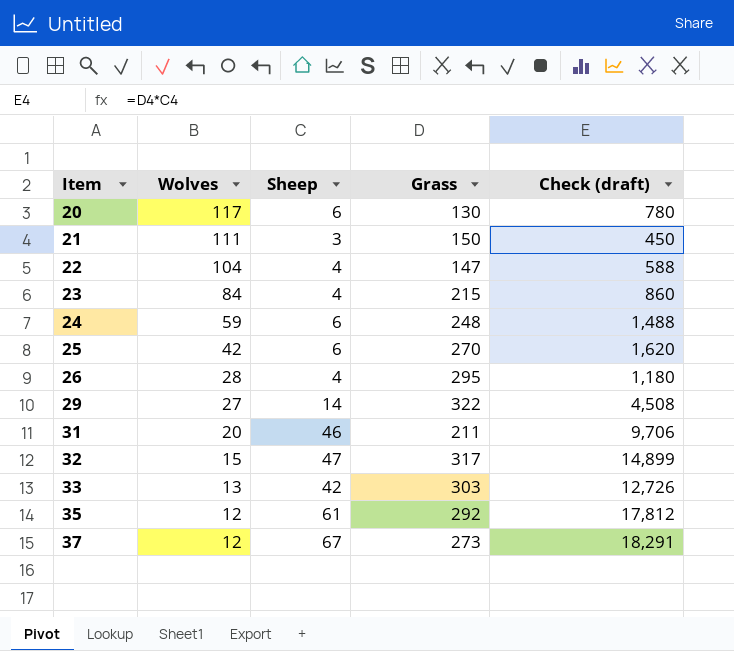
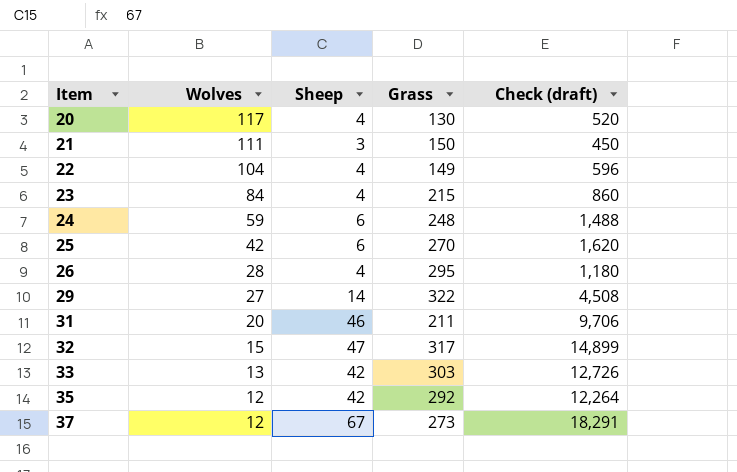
20 | Sheep: 6 -> 4
20 | Check (draft): 780 -> 520
22 | Grass: 147 -> 149
22 | Check (draft): 588 -> 596
35 | Sheep: 61 -> 42
35 | Check (draft): 17,812 -> 12,264

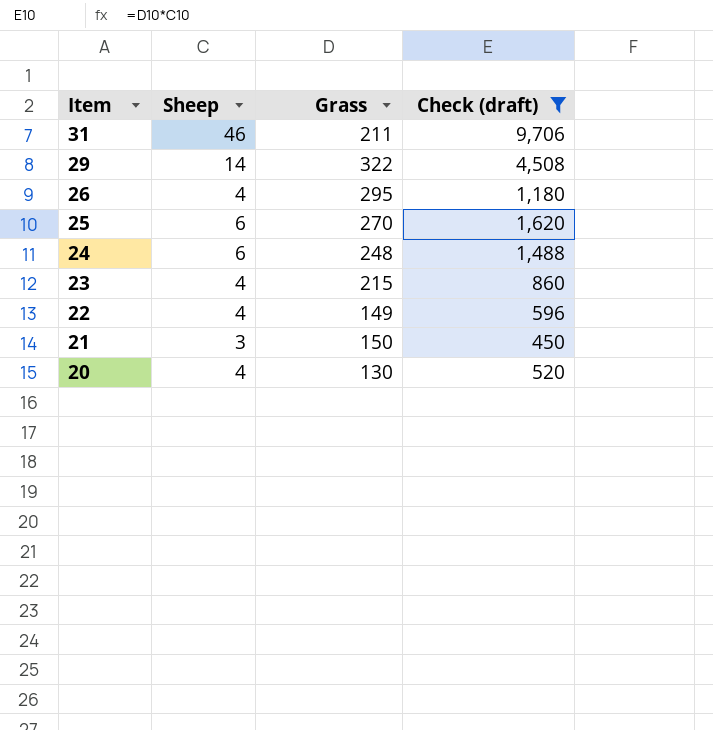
filter: none -> Check (draft) <= 9,706
row order: Item ascending -> Item descending
column Wolves | position: 2 -> none

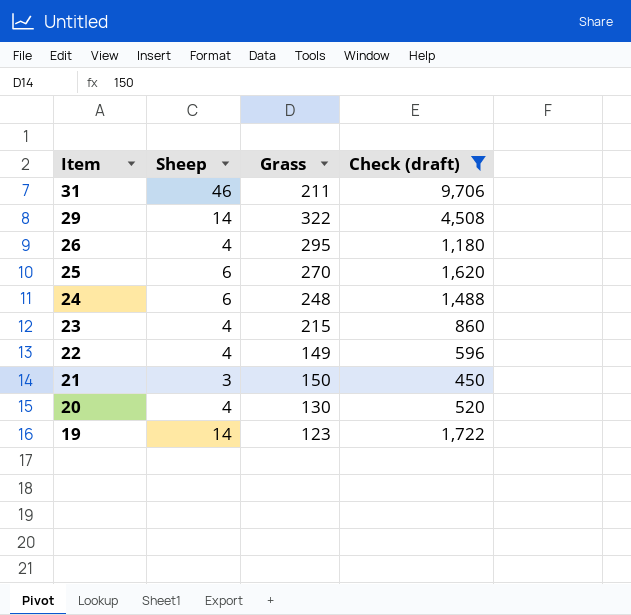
row 19: none -> 14 | 123 | 1,722

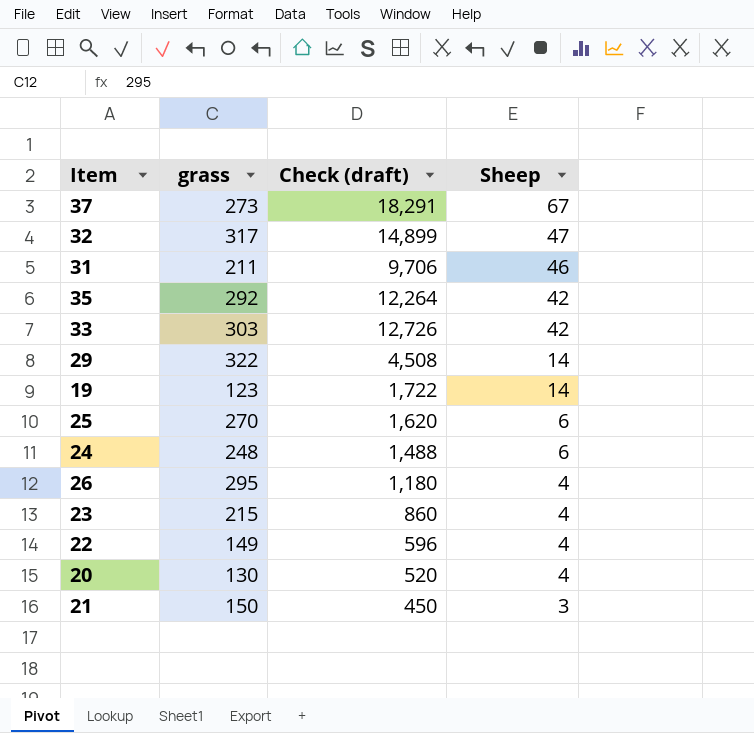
filter: Check (draft) <= 9,706 -> none
row order: Item descending -> Sheep descending
column name: Grass -> grass
column Sheep | position: 2 -> 4

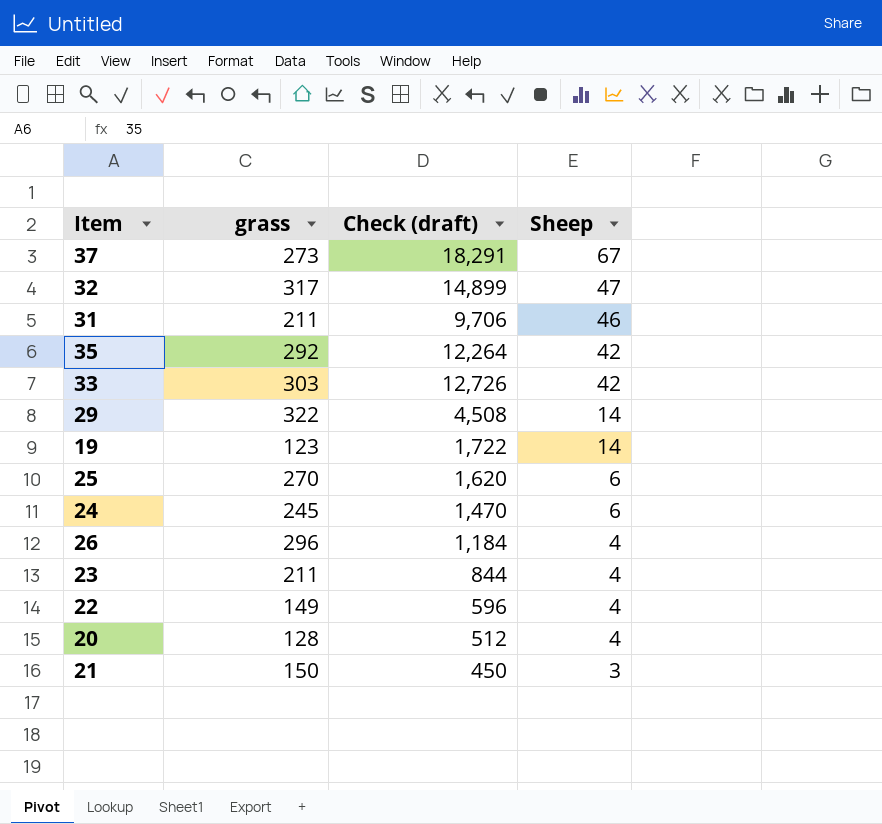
24 | grass: 248 -> 245
24 | Check (draft): 1,488 -> 1,470
26 | grass: 295 -> 296
26 | Check (draft): 1,180 -> 1,184
23 | grass: 215 -> 211
23 | Check (draft): 860 -> 844
20 | grass: 130 -> 128
20 | Check (draft): 520 -> 512

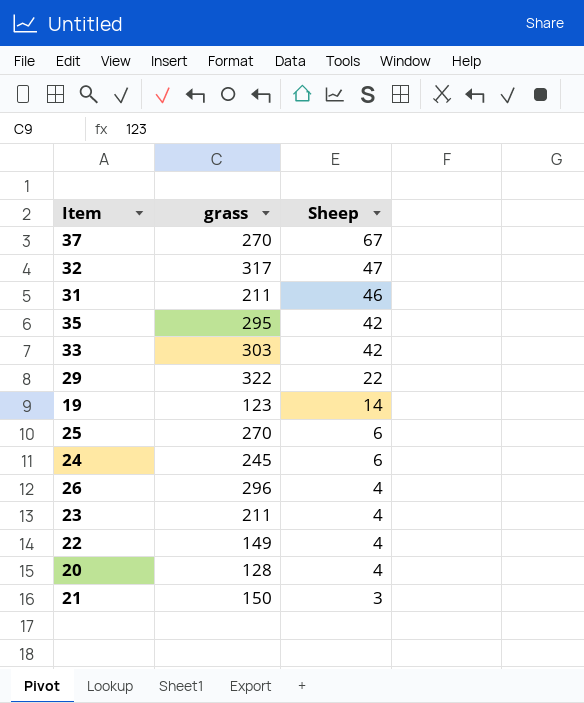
column Check (draft) | formula: [grass] * [Sheep] -> none
37 | grass: 273 -> 270
35 | grass: 292 -> 295
29 | Sheep: 14 -> 22

